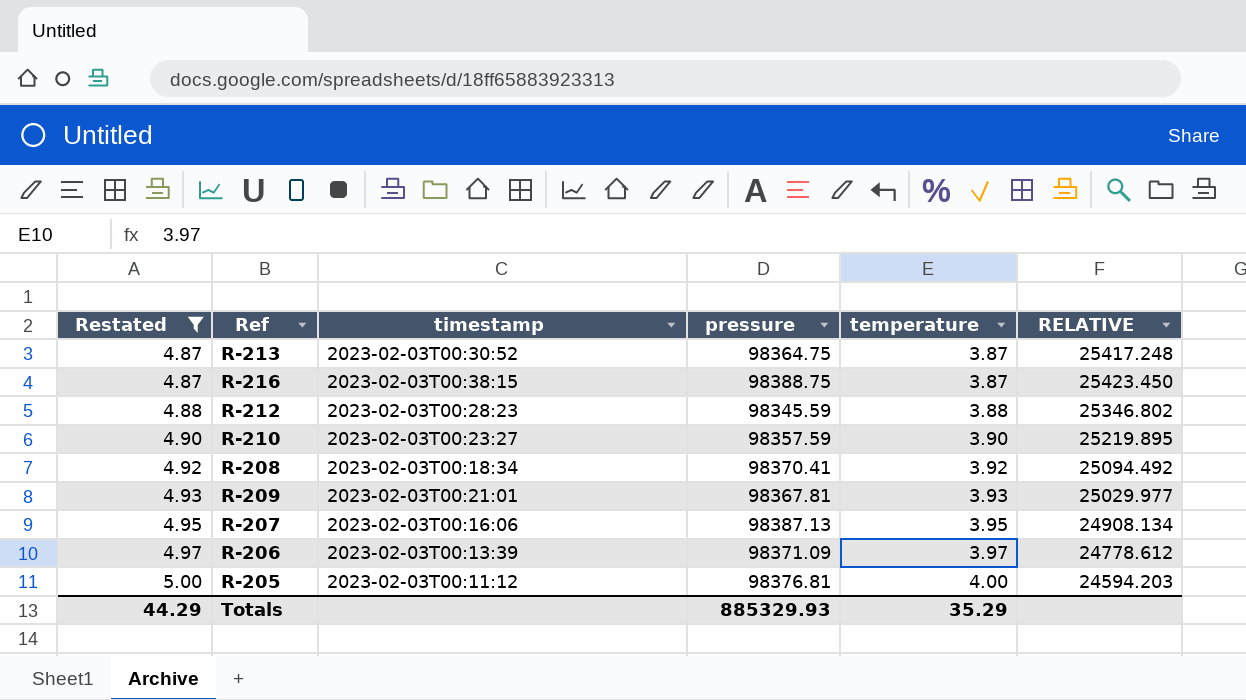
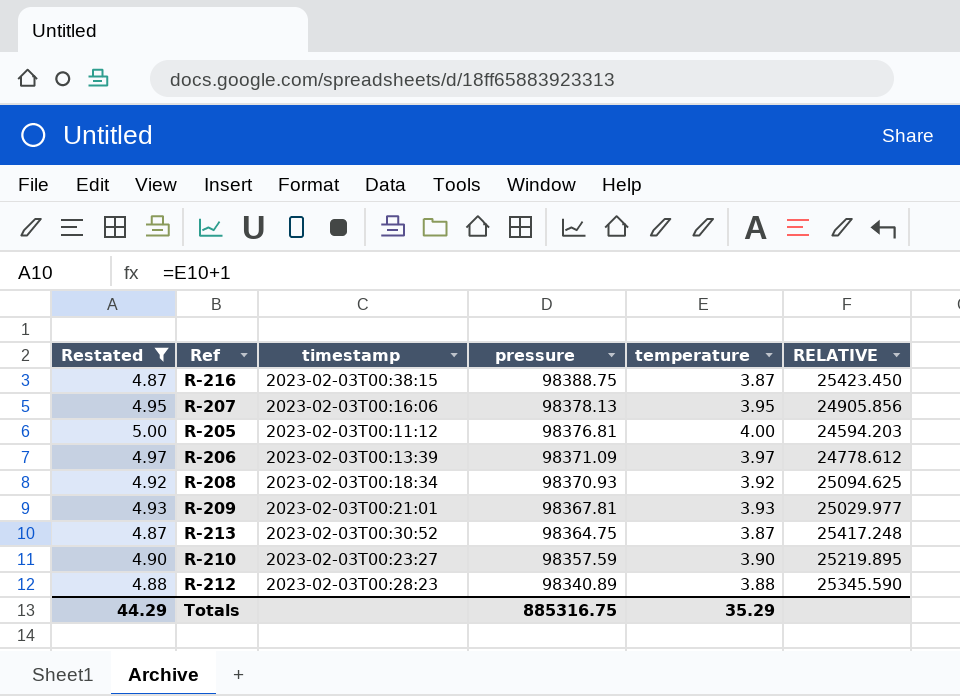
row order: Restated ascending -> pressure descending
R-207 | pressure: 98387.13 -> 98378.13
R-207 | RELATIVE: 24908.134 -> 24905.856
R-208 | pressure: 98370.41 -> 98370.93
R-208 | RELATIVE: 25094.492 -> 25094.625
R-212 | pressure: 98345.59 -> 98340.89
R-212 | RELATIVE: 25346.802 -> 25345.590
Totals | pressure: 885329.93 -> 885316.75

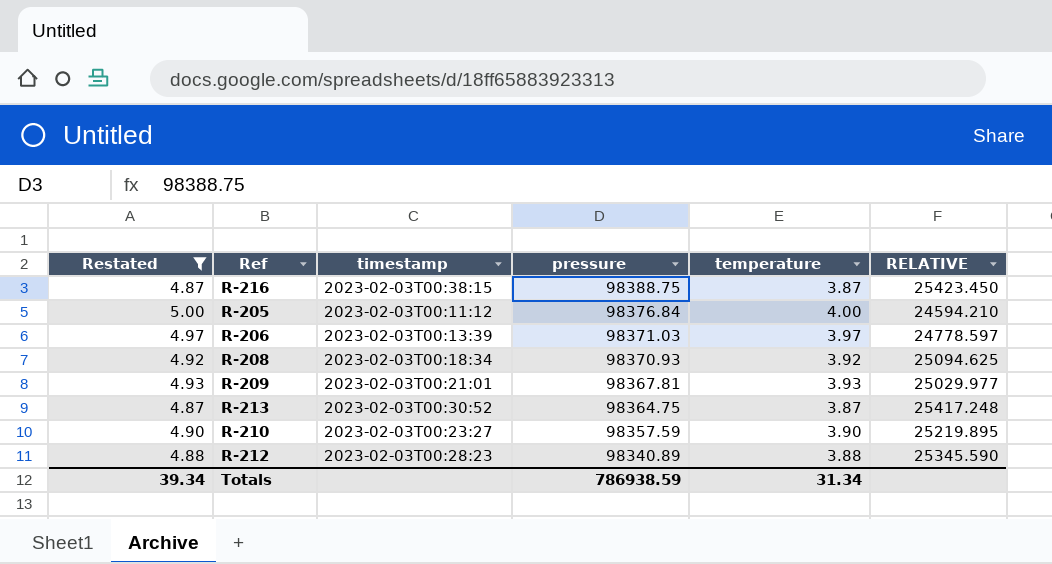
row R-207: 4.95 | 2023-02-03T00:16:06 | 98378.13 | 3.95 | 24905.856 -> none
R-205 | pressure: 98376.81 -> 98376.84
R-205 | RELATIVE: 24594.203 -> 24594.210
R-206 | pressure: 98371.09 -> 98371.03
R-206 | RELATIVE: 24778.612 -> 24778.597
Totals | Restated: 44.29 -> 39.34
Totals | pressure: 885316.75 -> 786938.59
Totals | temperature: 35.29 -> 31.34

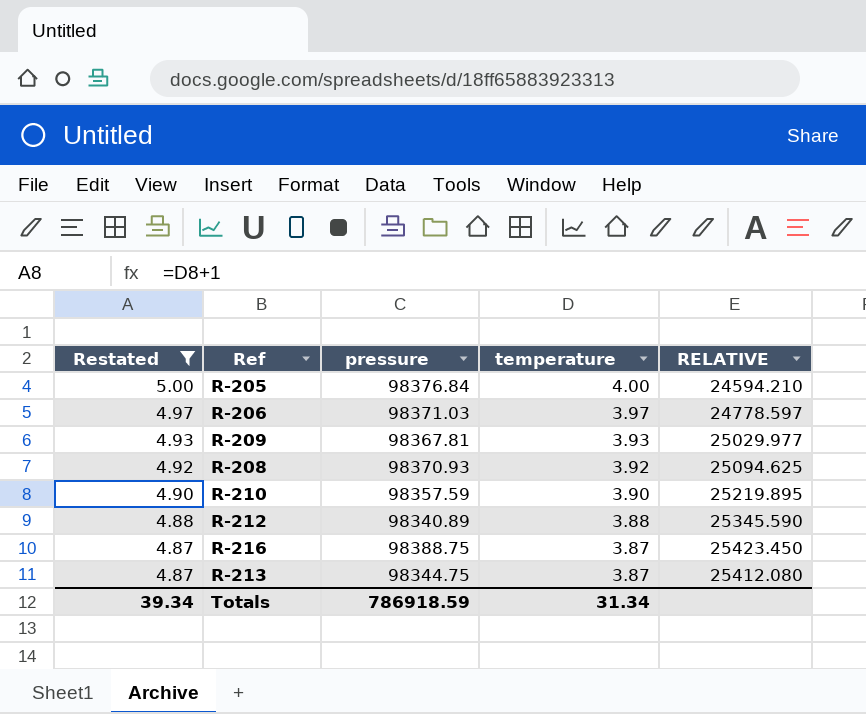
row order: pressure descending -> Restated descending
column timestamp | position: 3 -> none
R-213 | pressure: 98364.75 -> 98344.75
R-213 | RELATIVE: 25417.248 -> 25412.080
Totals | pressure: 786938.59 -> 786918.59

